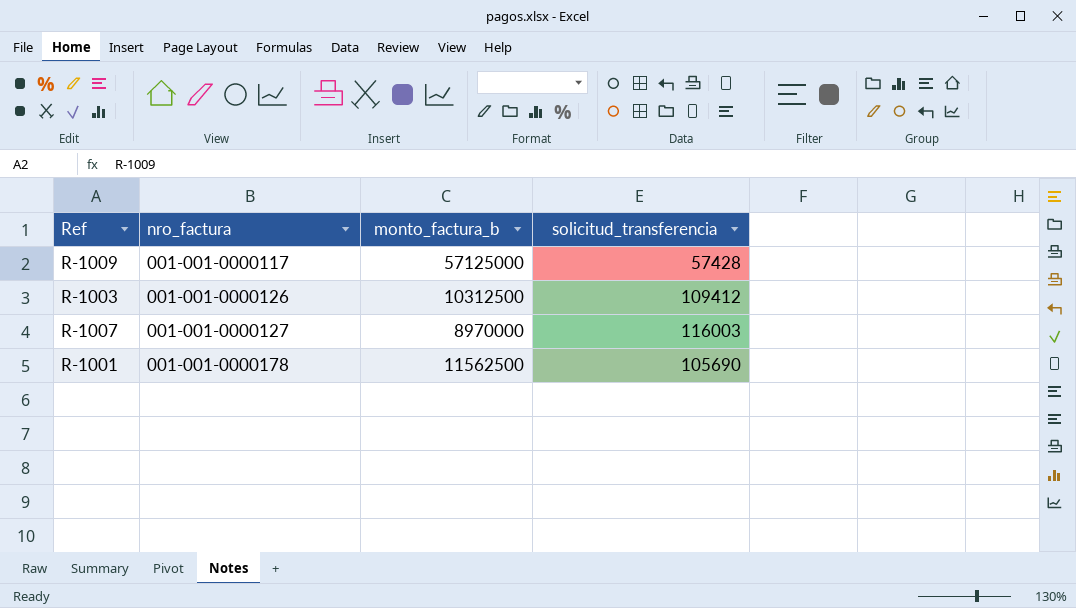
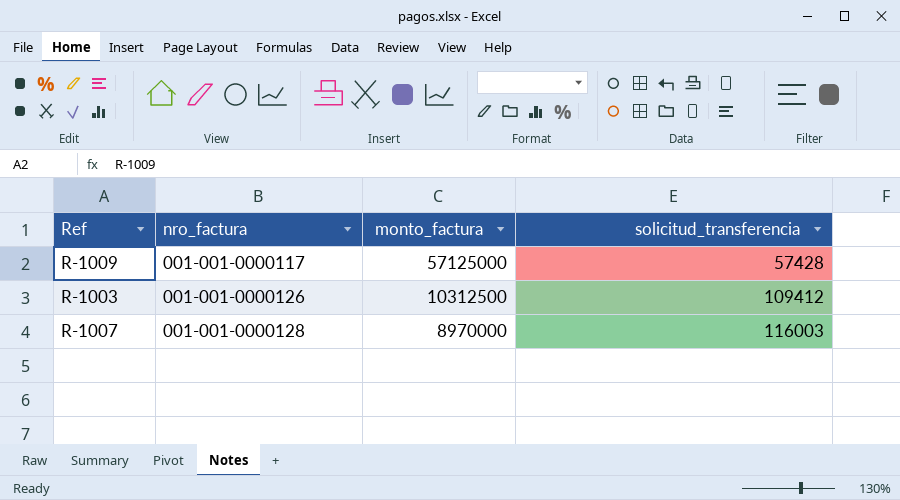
column name: monto_factura_b -> monto_factura
row R-1001: 001-001-0000178 | 11562500 | 105690 -> none
R-1007 | nro_factura: 001-001-0000127 -> 001-001-0000128

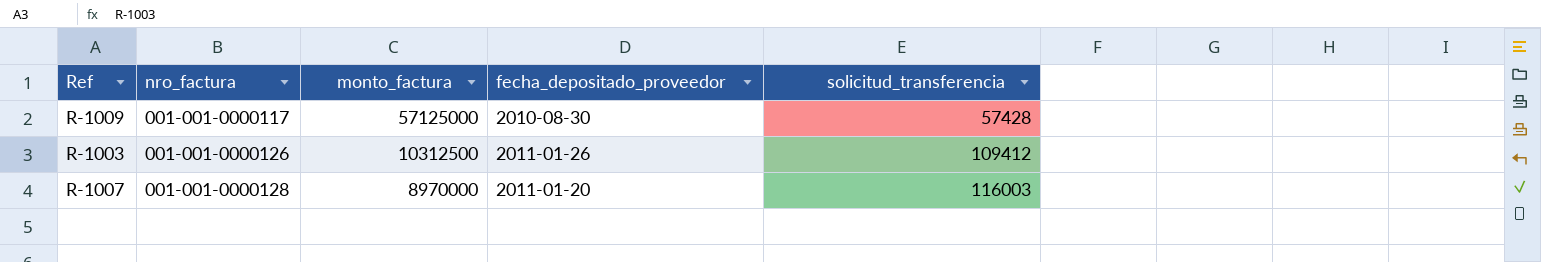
column fecha_depositado_proveedor | position: none -> 4

